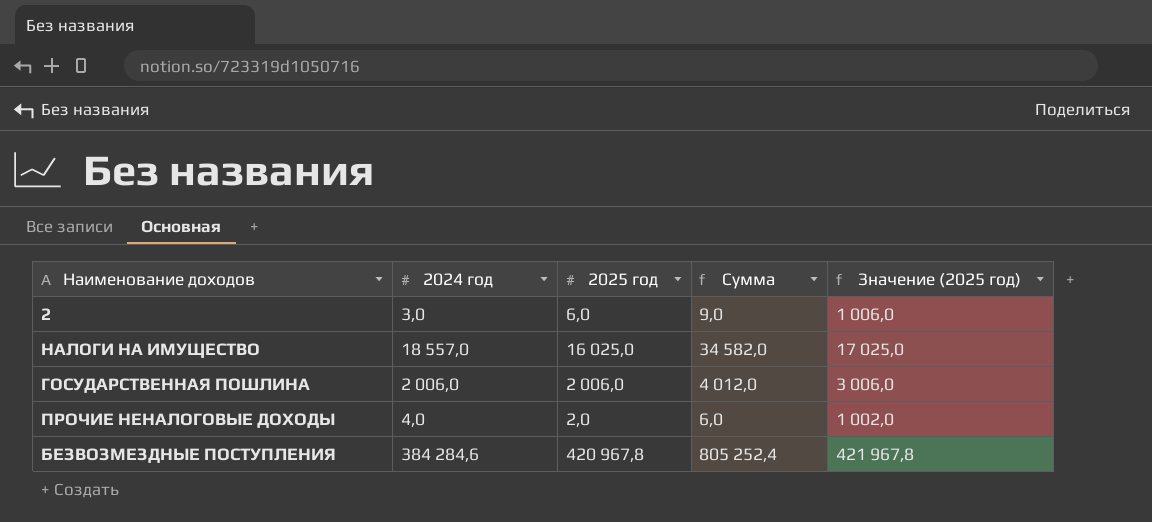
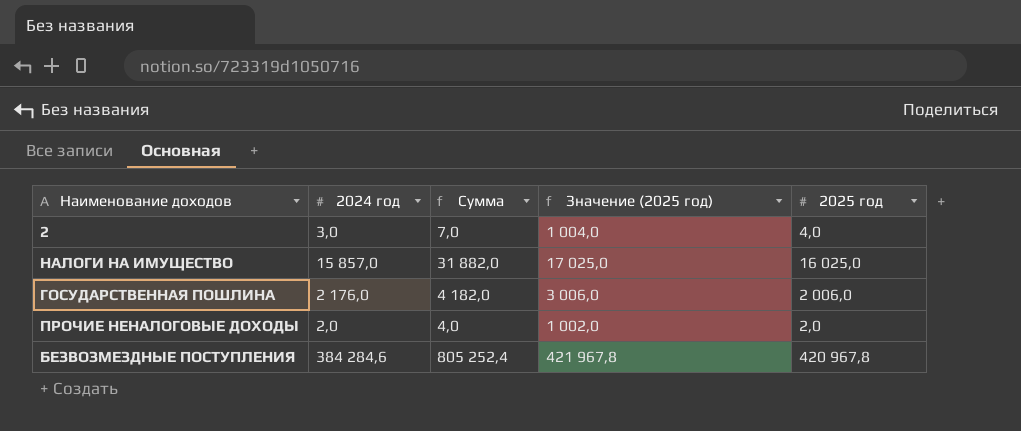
column 2025 год | position: 3 -> 5
2 | Сумма: 9,0 -> 7,0
2 | Значение (2025 год): 1 006,0 -> 1 004,0
2 | 2025 год: 6,0 -> 4,0
НАЛОГИ НА ИМУЩЕСТВО | 2024 год: 18 557,0 -> 15 857,0
НАЛОГИ НА ИМУЩЕСТВО | Сумма: 34 582,0 -> 31 882,0
ГОСУДАРСТВЕННАЯ ПОШЛИНА | 2024 год: 2 006,0 -> 2 176,0
ГОСУДАРСТВЕННАЯ ПОШЛИНА | Сумма: 4 012,0 -> 4 182,0
ПРОЧИЕ НЕНАЛОГОВЫЕ ДОХОДЫ | 2024 год: 4,0 -> 2,0
ПРОЧИЕ НЕНАЛОГОВЫЕ ДОХОДЫ | Сумма: 6,0 -> 4,0

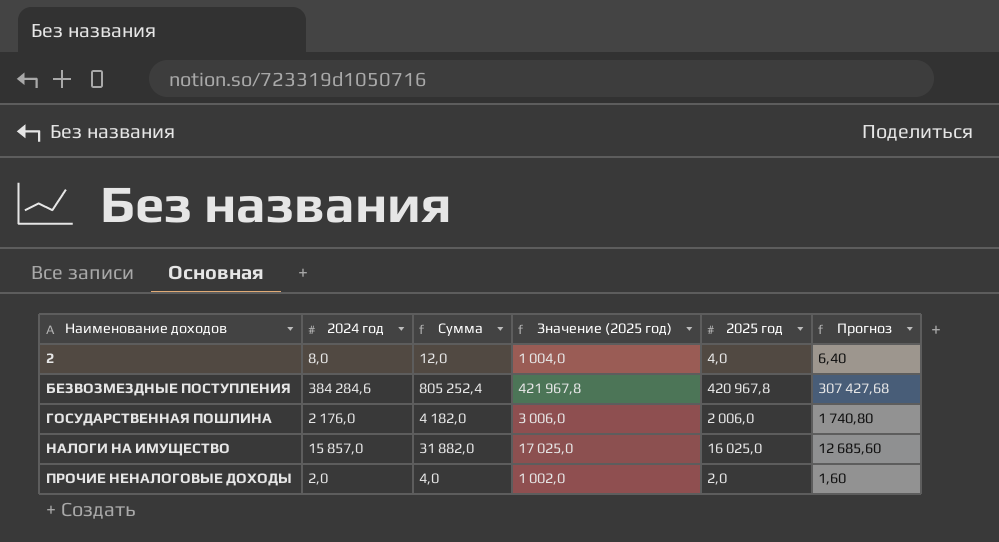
row order: none -> Наименование доходов ascending
column Прогноз | formula: none -> [2024 год] * 0,8
2 | 2024 год: 3,0 -> 8,0
2 | Сумма: 7,0 -> 12,0

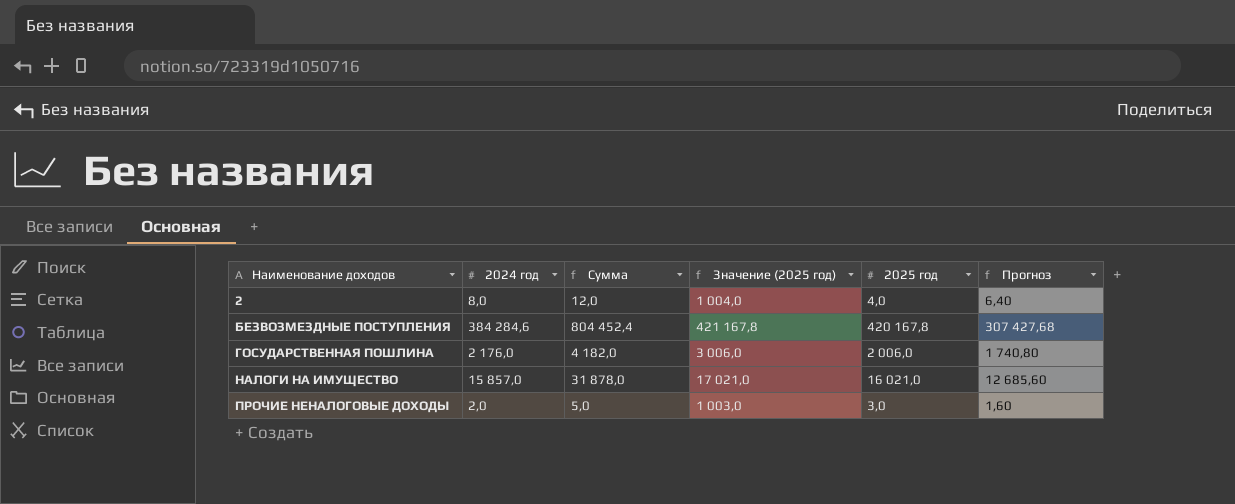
БЕЗВОЗМЕЗДНЫЕ ПОСТУПЛЕНИЯ | Сумма: 805 252,4 -> 804 452,4
БЕЗВОЗМЕЗДНЫЕ ПОСТУПЛЕНИЯ | Значение (2025 год): 421 967,8 -> 421 167,8
БЕЗВОЗМЕЗДНЫЕ ПОСТУПЛЕНИЯ | 2025 год: 420 967,8 -> 420 167,8
НАЛОГИ НА ИМУЩЕСТВО | Сумма: 31 882,0 -> 31 878,0
НАЛОГИ НА ИМУЩЕСТВО | Значение (2025 год): 17 025,0 -> 17 021,0
НАЛОГИ НА ИМУЩЕСТВО | 2025 год: 16 025,0 -> 16 021,0
ПРОЧИЕ НЕНАЛОГОВЫЕ ДОХОДЫ | Сумма: 4,0 -> 5,0
ПРОЧИЕ НЕНАЛОГОВЫЕ ДОХОДЫ | Значение (2025 год): 1 002,0 -> 1 003,0
ПРОЧИЕ НЕНАЛОГОВЫЕ ДОХОДЫ | 2025 год: 2,0 -> 3,0

